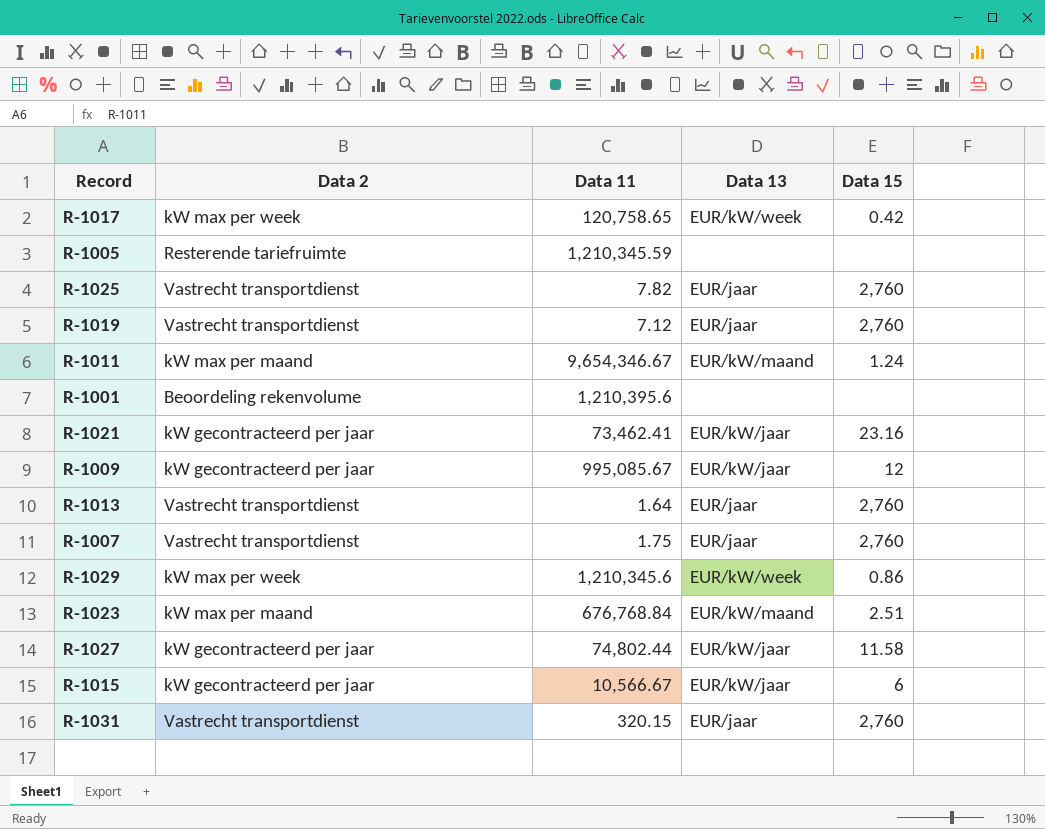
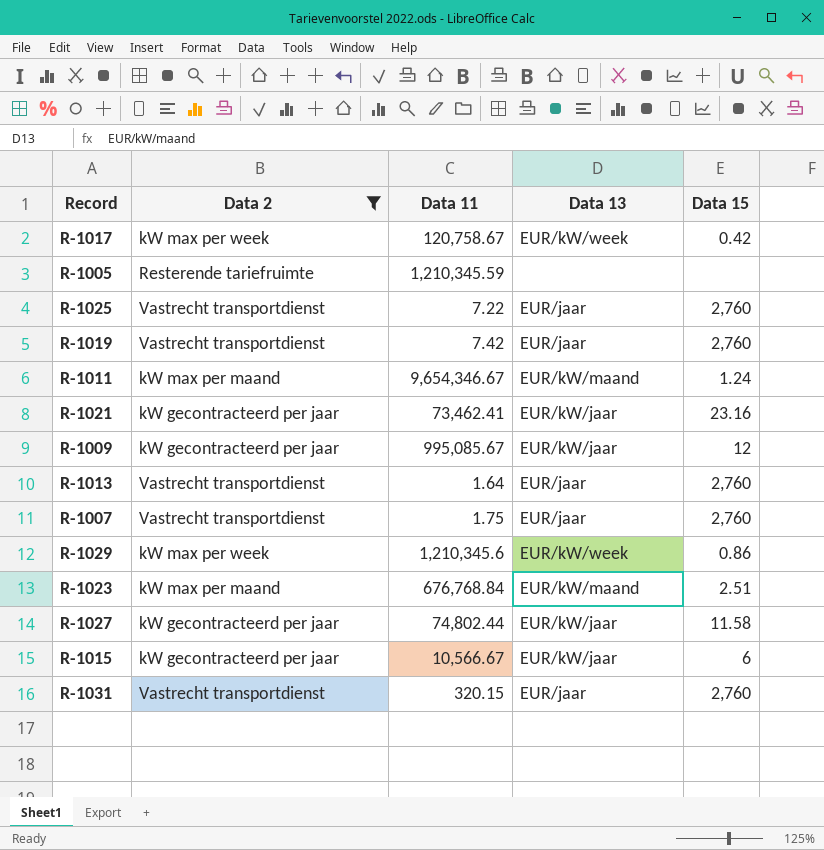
filter: none -> Data 2 != Beoordeling rekenvolume
R-1017 | Data 11: 120,758.65 -> 120,758.67
R-1025 | Data 11: 7.82 -> 7.22
R-1019 | Data 11: 7.12 -> 7.42

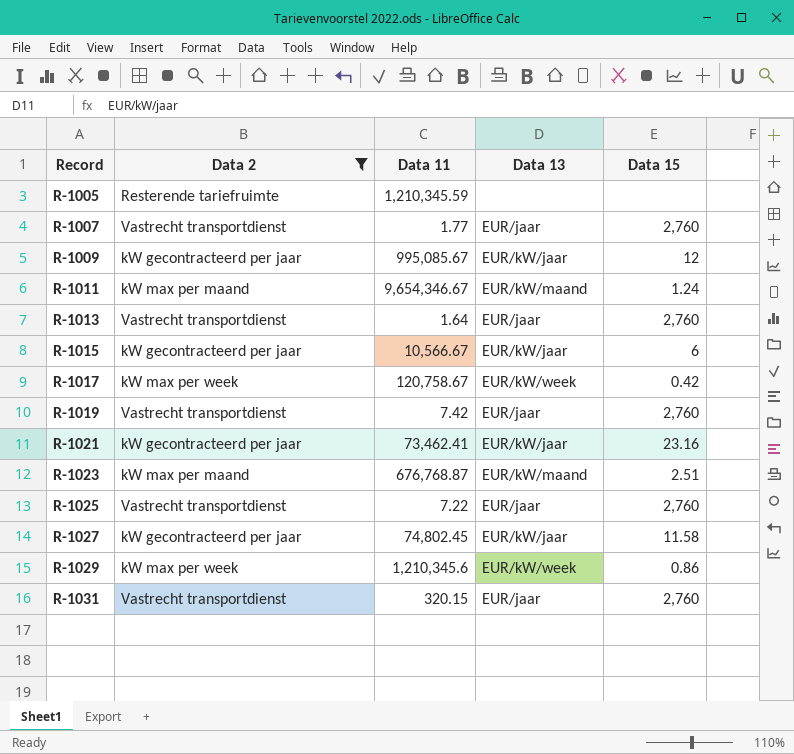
row order: none -> Record ascending
R-1007 | Data 11: 1.75 -> 1.77
R-1023 | Data 11: 676,768.84 -> 676,768.87
R-1027 | Data 11: 74,802.44 -> 74,802.45

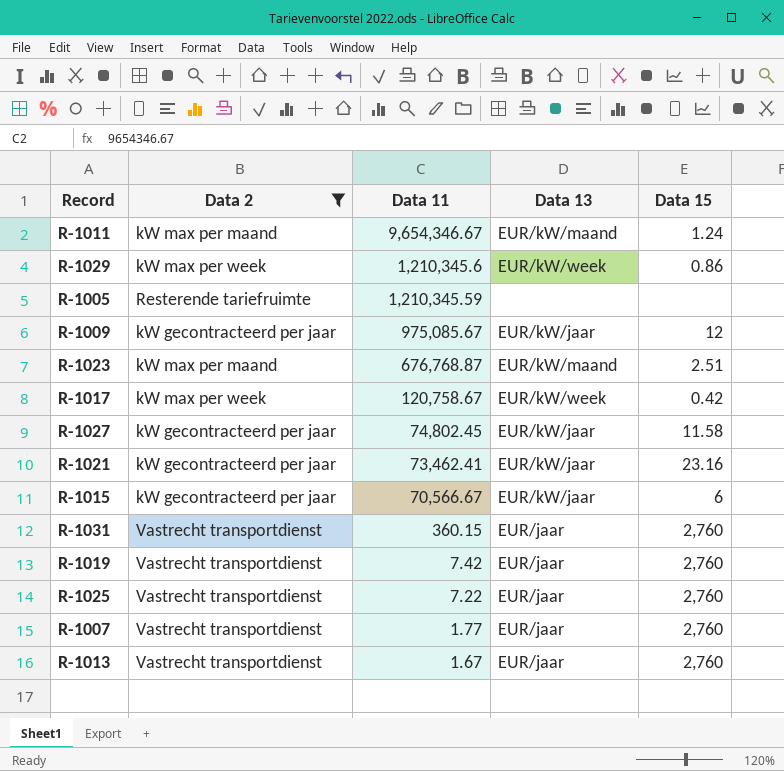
row order: Record ascending -> Data 11 descending
R-1009 | Data 11: 995,085.67 -> 975,085.67
R-1015 | Data 11: 10,566.67 -> 70,566.67
R-1031 | Data 11: 320.15 -> 360.15
R-1013 | Data 11: 1.64 -> 1.67

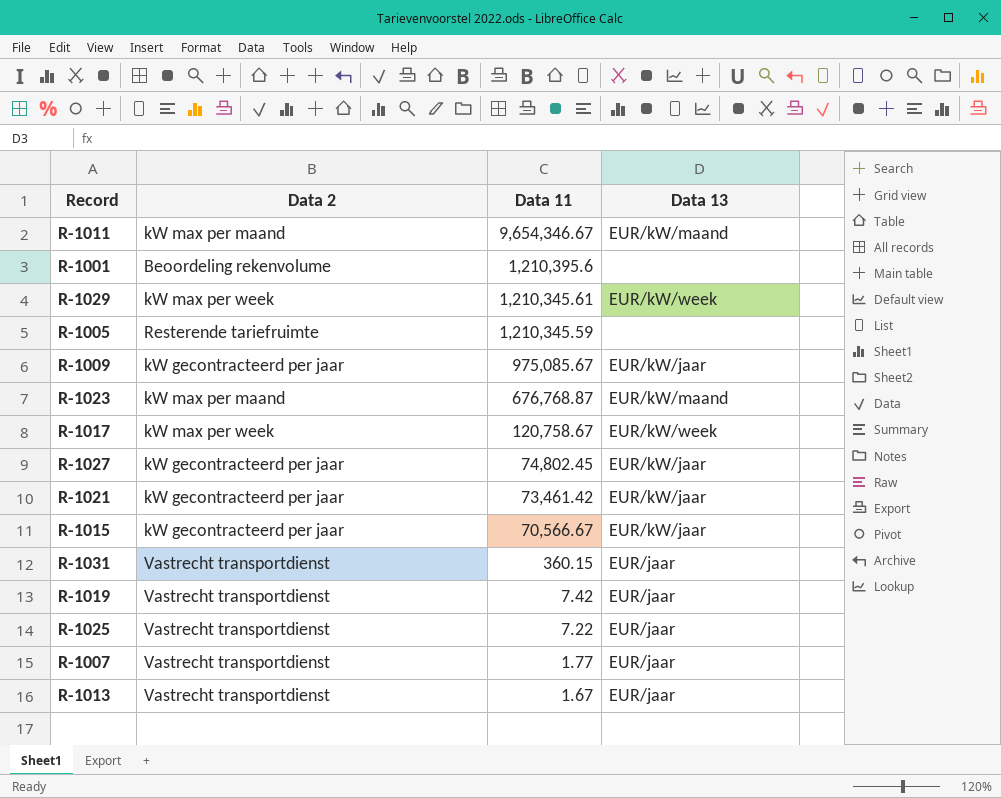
filter: Data 2 != Beoordeling rekenvolume -> none
column Data 15 | position: 5 -> none
R-1029 | Data 11: 1,210,345.6 -> 1,210,345.61
R-1021 | Data 11: 73,462.41 -> 73,461.42

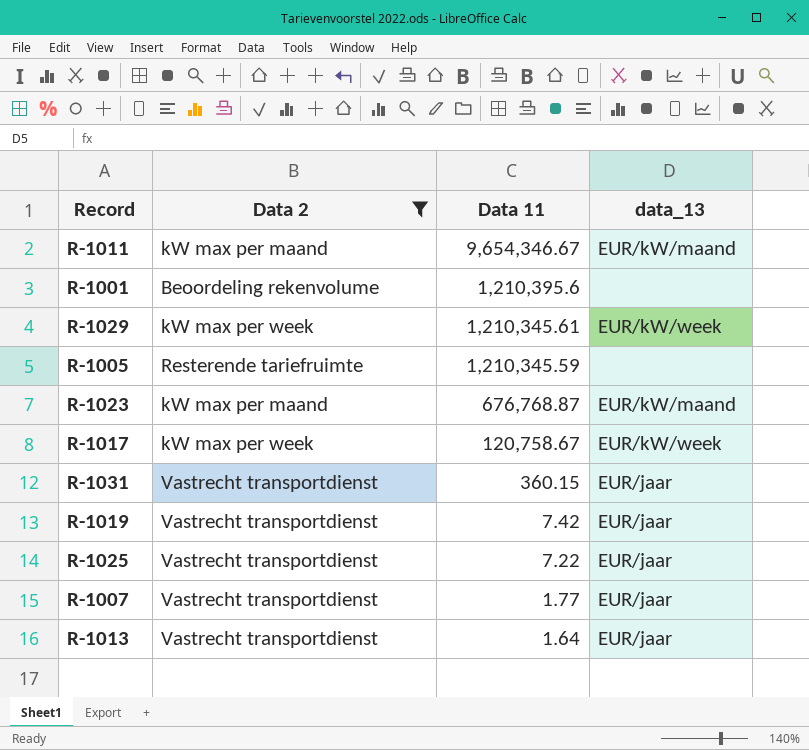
filter: none -> Data 2 != kW gecontracteerd per jaar
column name: Data 13 -> data_13
R-1013 | Data 11: 1.67 -> 1.64

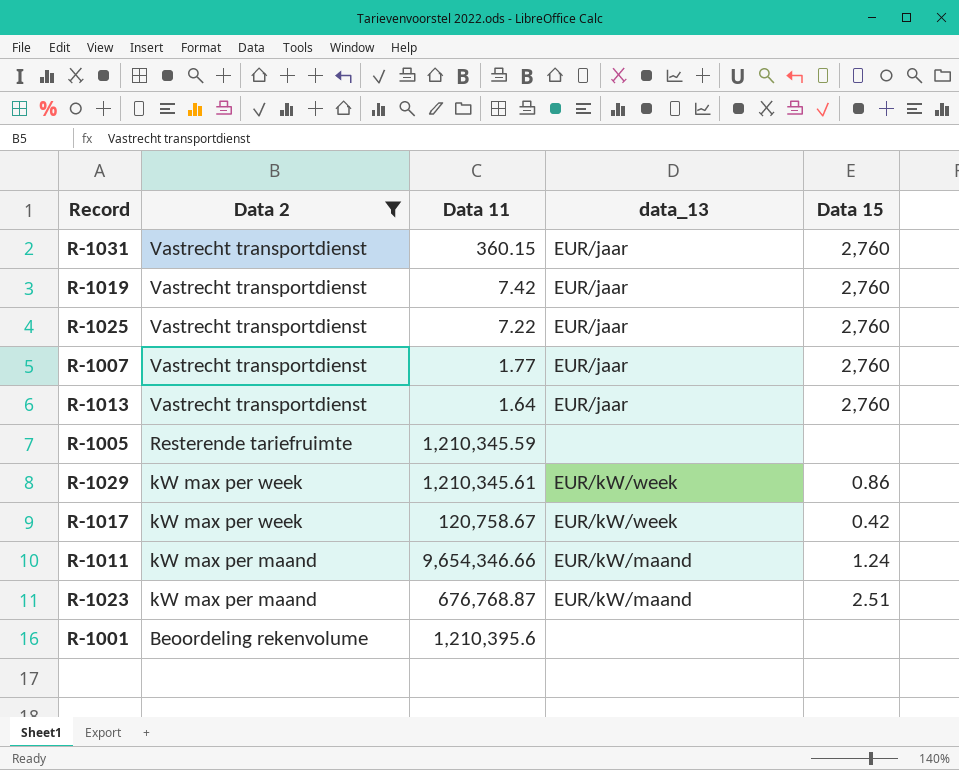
row order: Data 11 descending -> Data 2 descending
column Data 15 | position: none -> 5
R-1011 | Data 11: 9,654,346.67 -> 9,654,346.66

